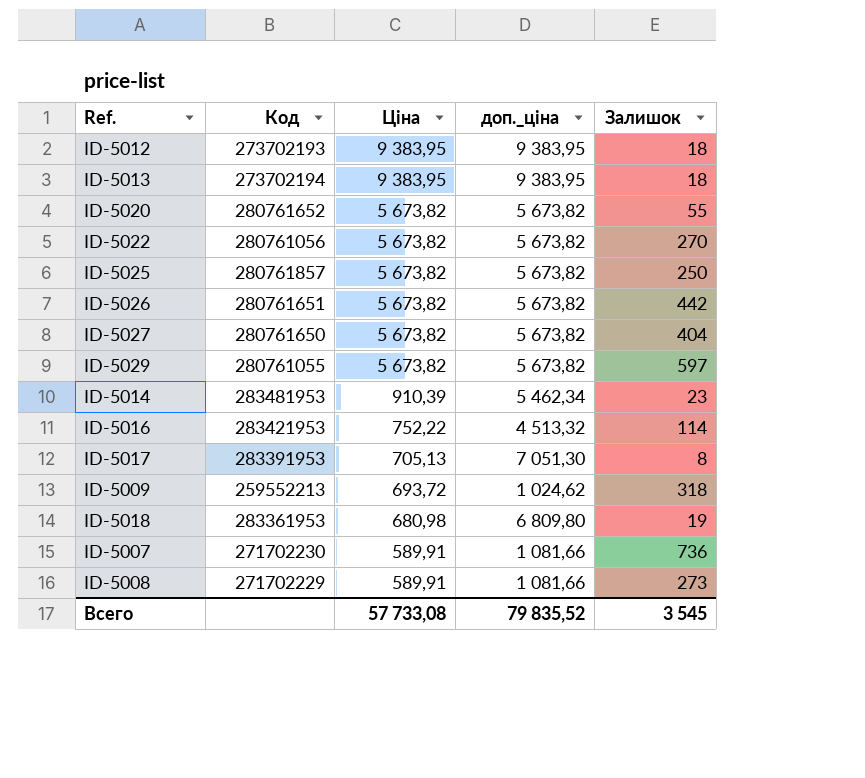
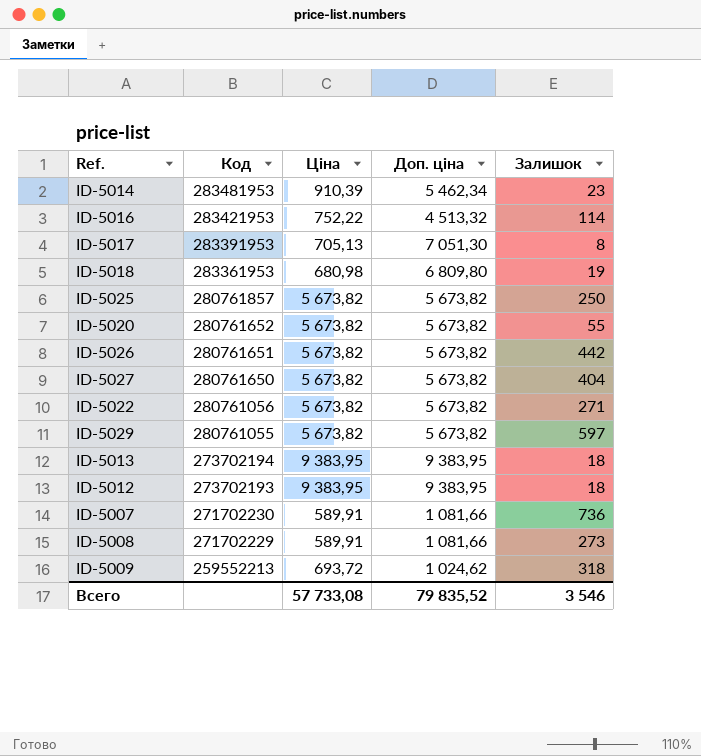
row order: Ціна descending -> Код descending
column name: доп._ціна -> Доп. ціна
ID-5022 | Залишок: 270 -> 271
Всего | Залишок: 3 545 -> 3 546

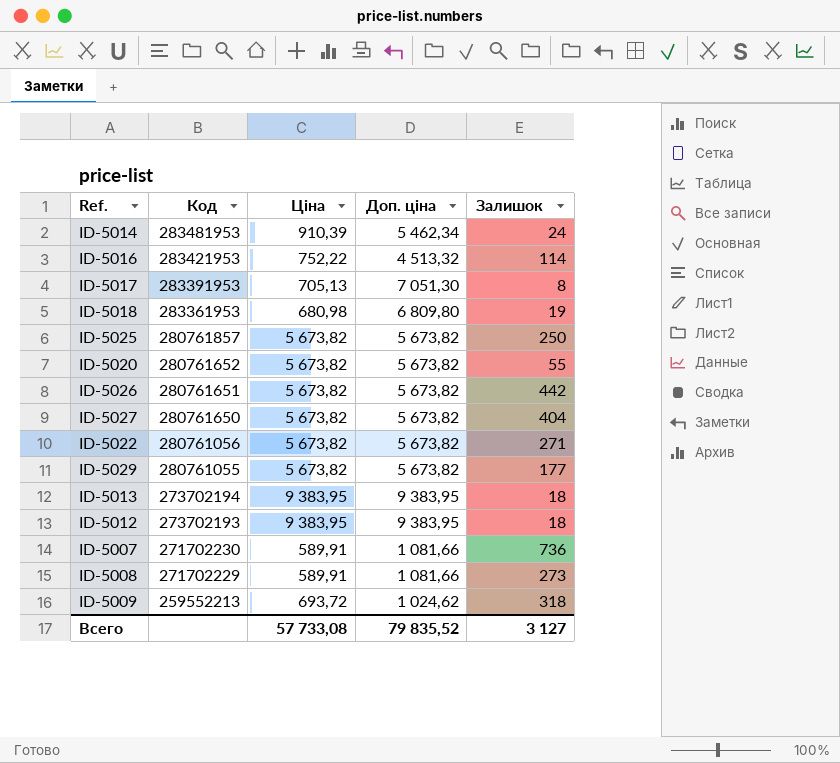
ID-5014 | Залишок: 23 -> 24
ID-5029 | Залишок: 597 -> 177
Всего | Залишок: 3 546 -> 3 127

